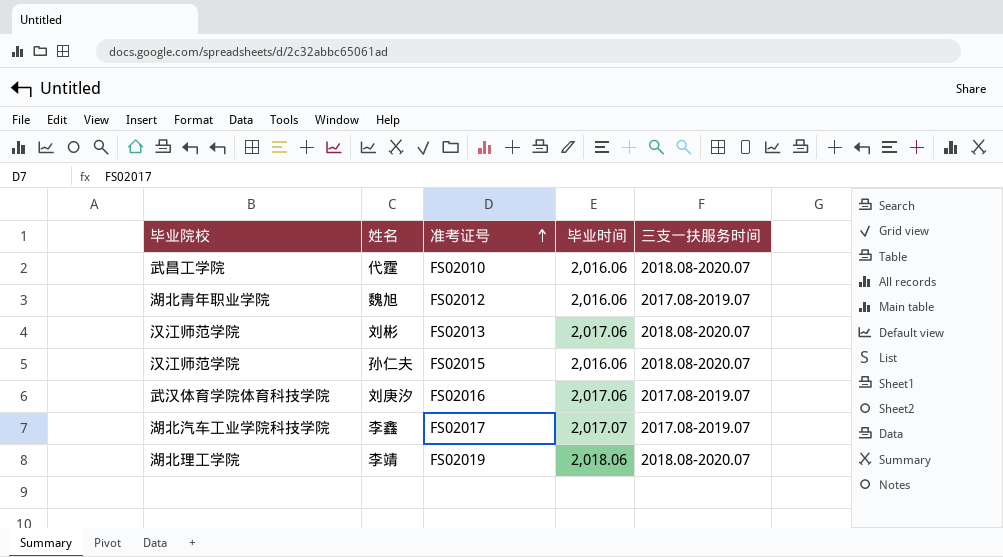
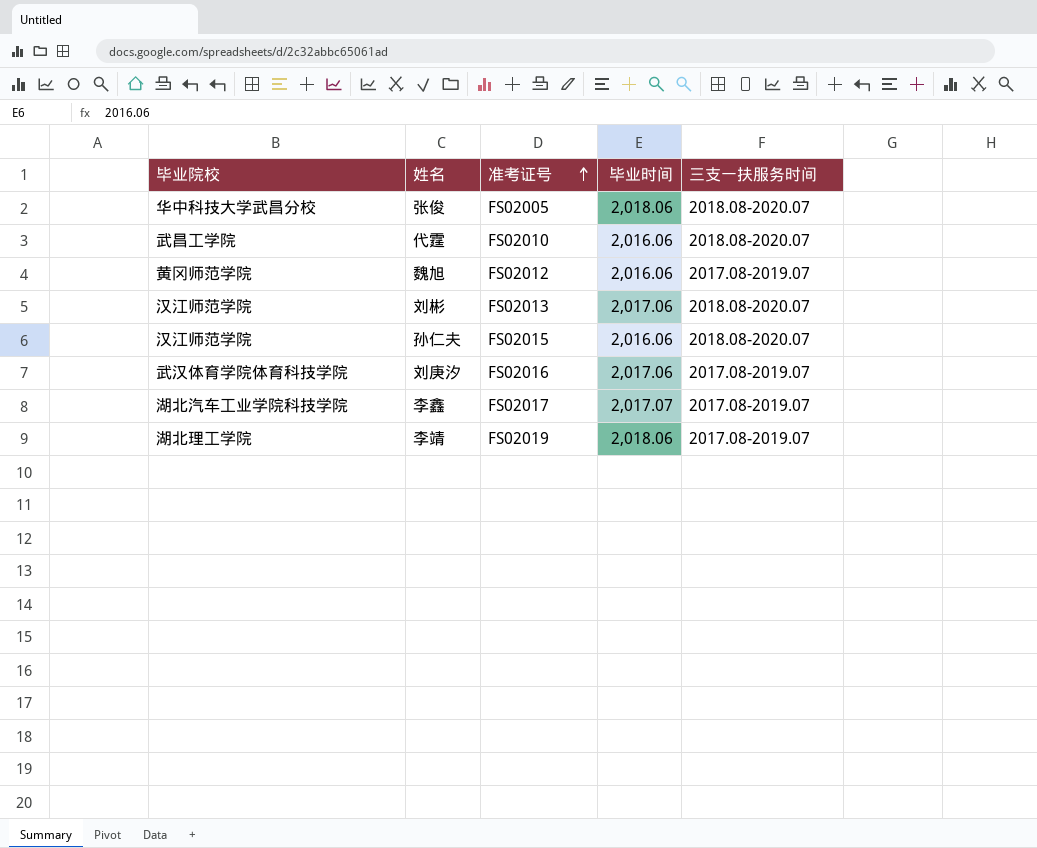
row 张俊: none -> 华中科技大学武昌分校 | FS02005 | 2,018.06 | 2018.08-2020.07
魏旭 | 毕业院校: 湖北青年职业学院 -> 黄冈师范学院
李靖 | 三支一扶服务时间: 2018.08-2020.07 -> 2017.08-2019.07

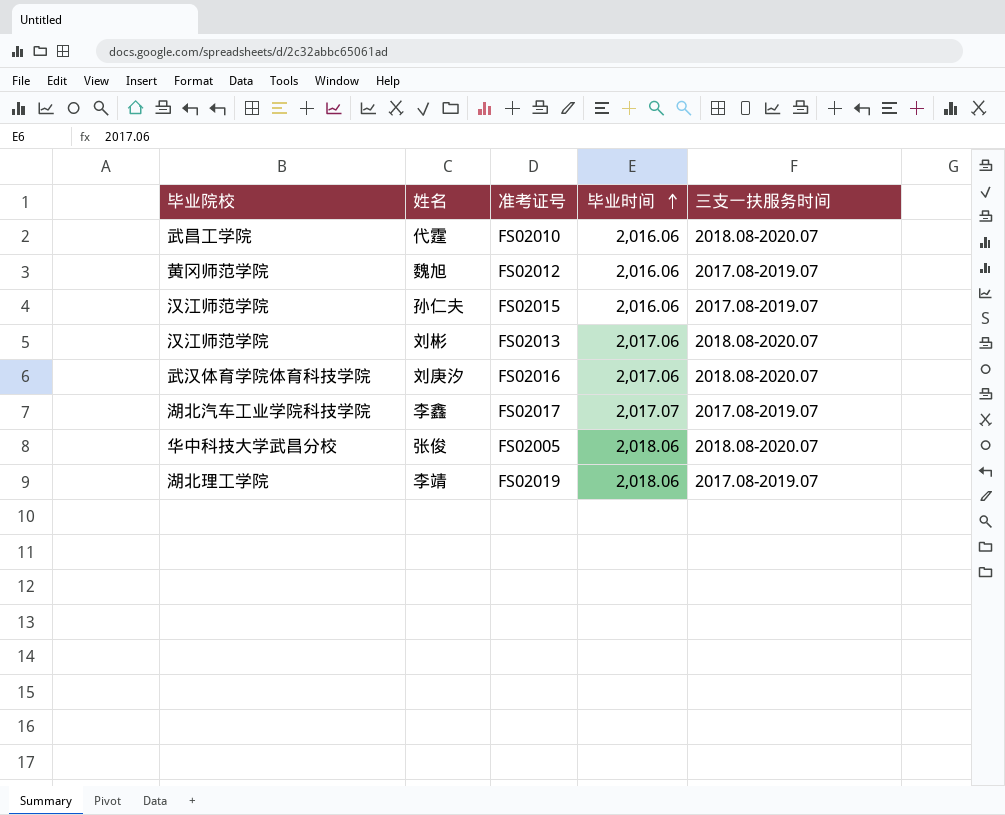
row order: 准考证号 ascending -> 毕业时间 ascending
孙仁夫 | 三支一扶服务时间: 2018.08-2020.07 -> 2017.08-2019.07
刘庚汐 | 三支一扶服务时间: 2017.08-2019.07 -> 2018.08-2020.07

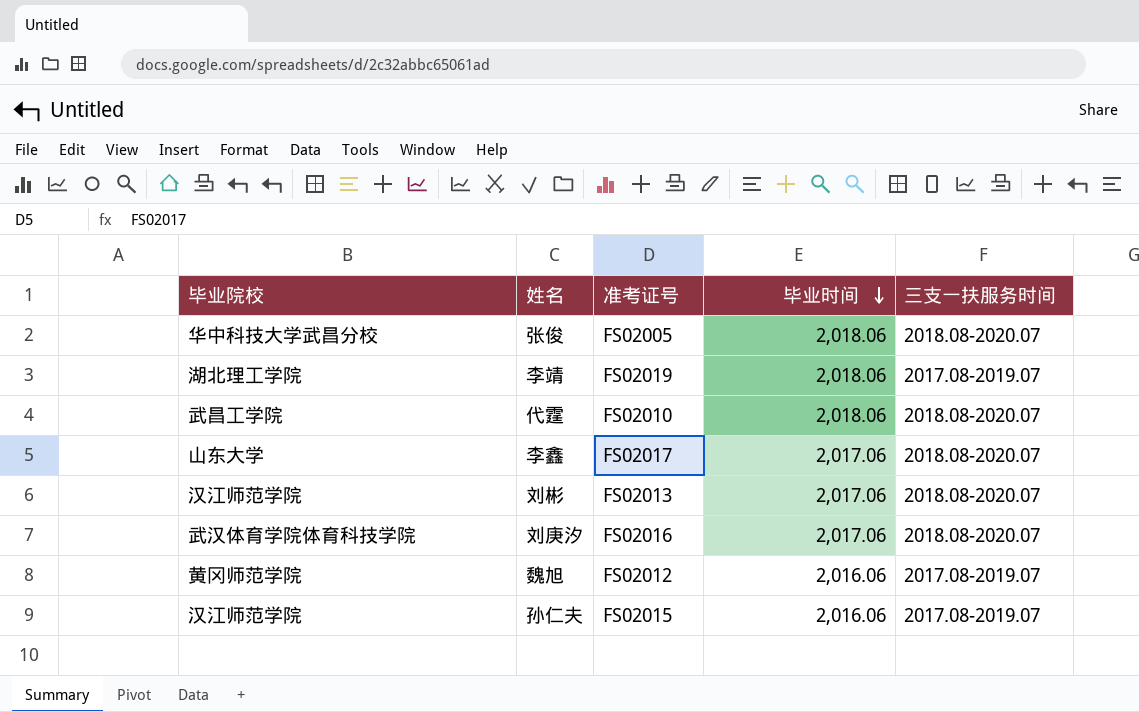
row order: 毕业时间 ascending -> 毕业时间 descending
代霆 | 毕业时间: 2,016.06 -> 2,018.06
李鑫 | 毕业院校: 湖北汽车工业学院科技学院 -> 山东大学
李鑫 | 毕业时间: 2,017.07 -> 2,017.06
李鑫 | 三支一扶服务时间: 2017.08-2019.07 -> 2018.08-2020.07

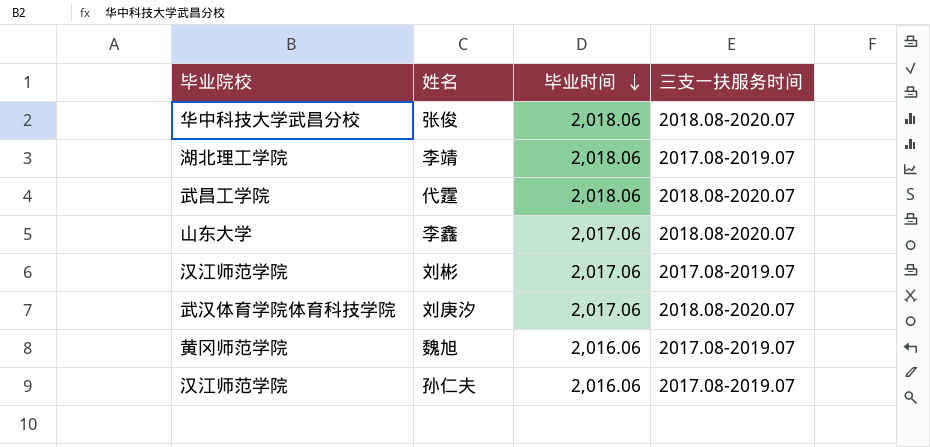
column 准考证号 | position: 3 -> none
刘彬 | 三支一扶服务时间: 2018.08-2020.07 -> 2017.08-2019.07

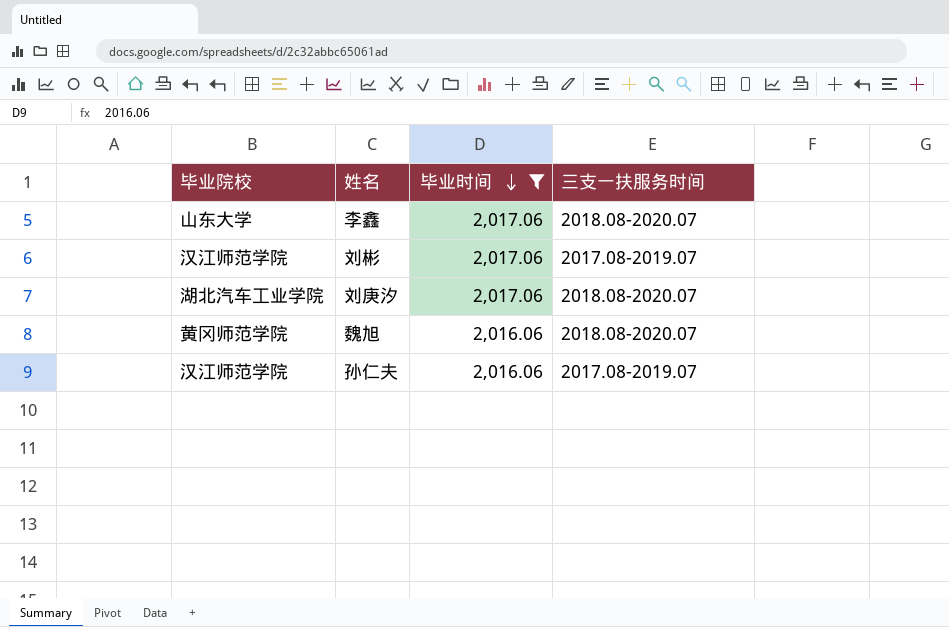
filter: none -> 毕业时间 != 2,018.06
刘庚汐 | 毕业院校: 武汉体育学院体育科技学院 -> 湖北汽车工业学院
魏旭 | 三支一扶服务时间: 2017.08-2019.07 -> 2018.08-2020.07

